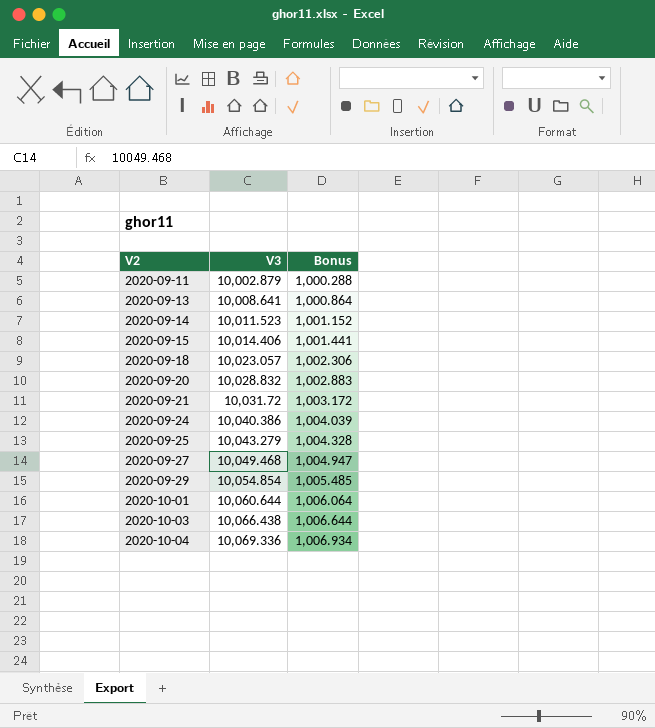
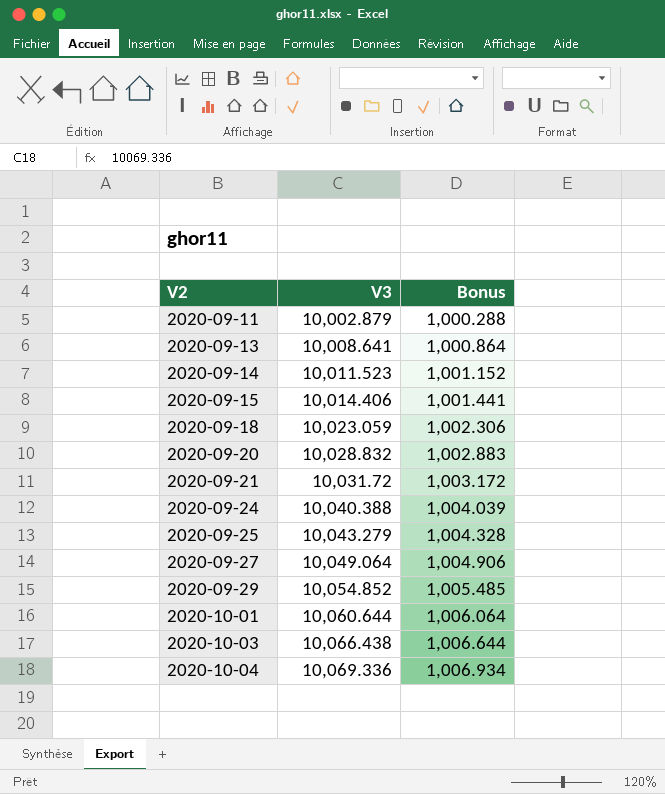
2020-09-18 | V3: 10,023.057 -> 10,023.059
2020-09-24 | V3: 10,040.386 -> 10,040.388
2020-09-27 | V3: 10,049.468 -> 10,049.064
2020-09-27 | Bonus: 1,004.947 -> 1,004.906
2020-09-29 | V3: 10,054.854 -> 10,054.852

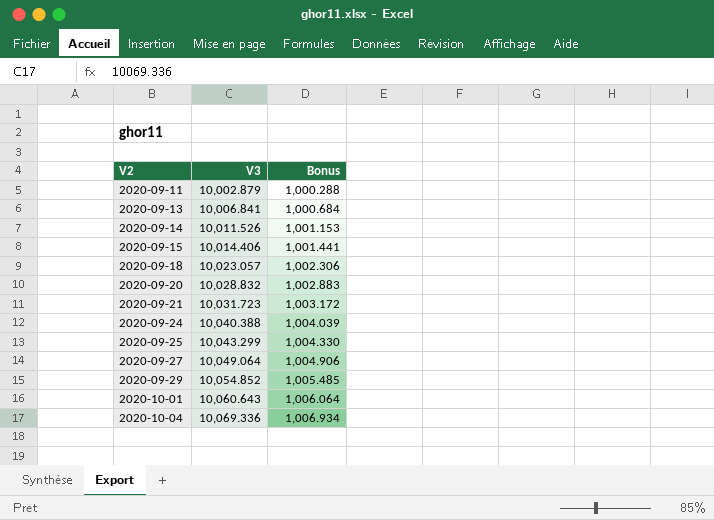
row 2020-10-03: 10,066.438 | 1,006.644 -> none
2020-09-13 | V3: 10,008.641 -> 10,006.841
2020-09-13 | Bonus: 1,000.864 -> 1,000.684
2020-09-14 | V3: 10,011.523 -> 10,011.526
2020-09-14 | Bonus: 1,001.152 -> 1,001.153
2020-09-18 | V3: 10,023.059 -> 10,023.057
2020-09-21 | V3: 10,031.72 -> 10,031.723
2020-09-25 | V3: 10,043.279 -> 10,043.299
2020-09-25 | Bonus: 1,004.328 -> 1,004.330
2020-10-01 | V3: 10,060.644 -> 10,060.643

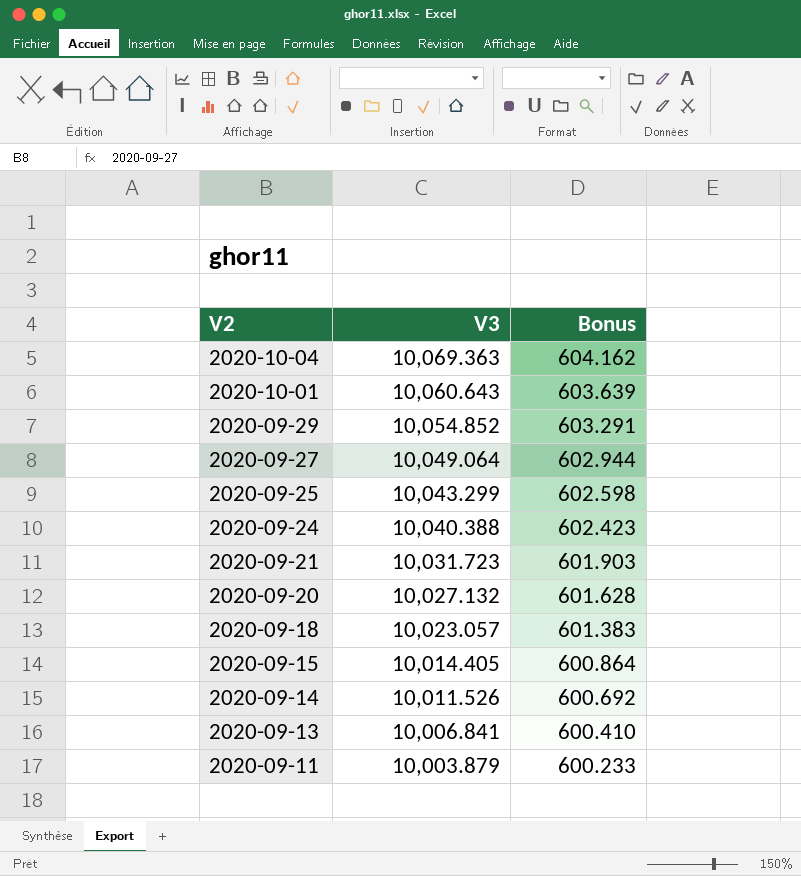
row order: V2 ascending -> V2 descending
column Bonus | formula: [V3] * 0.1 -> [V3] * 0.06
2020-10-04 | V3: 10,069.336 -> 10,069.363
2020-09-20 | V3: 10,028.832 -> 10,027.132
2020-09-15 | V3: 10,014.406 -> 10,014.405
2020-09-11 | V3: 10,002.879 -> 10,003.879

